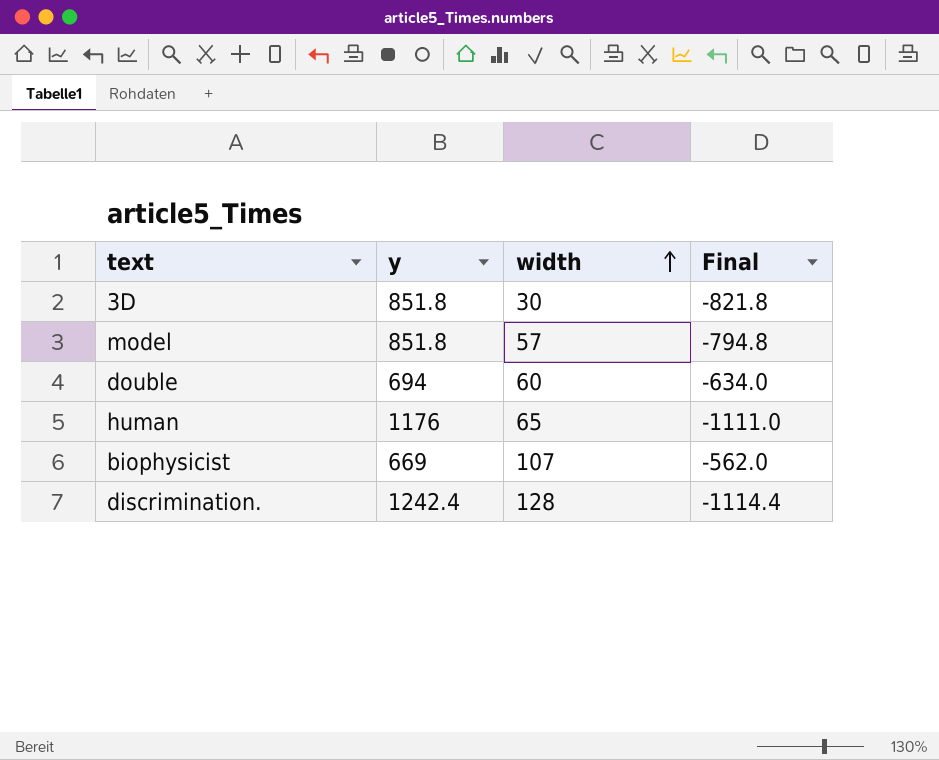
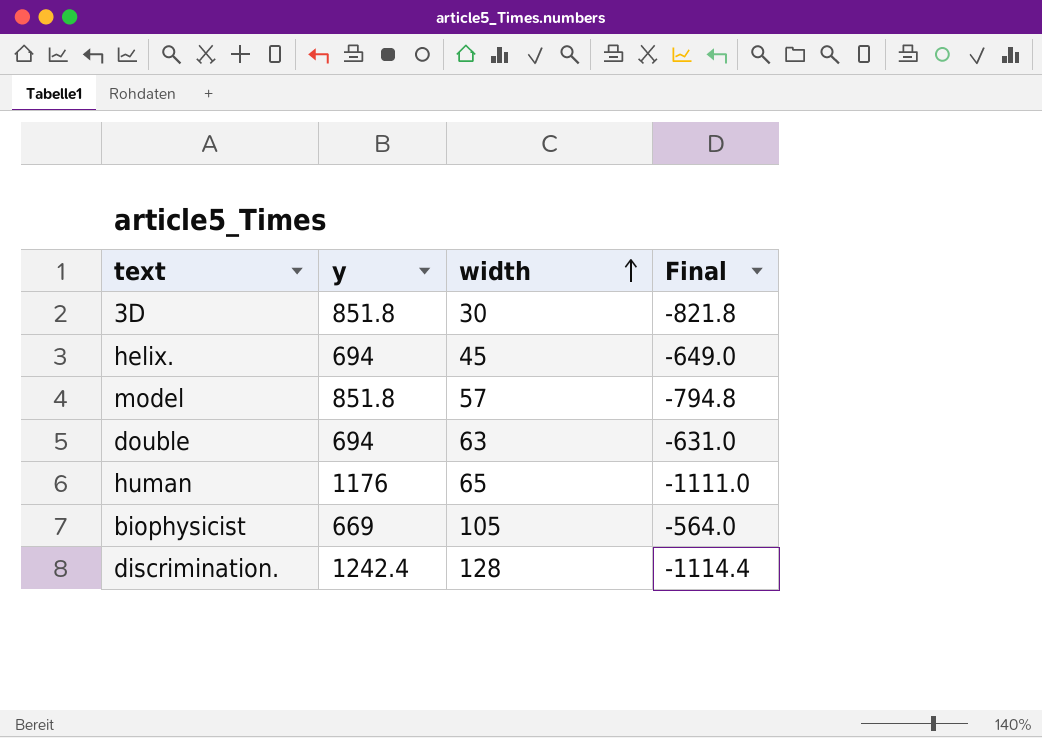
row helix.: none -> 694 | 45 | -649.0
double | width: 60 -> 63
double | Final: -634.0 -> -631.0
biophysicist | width: 107 -> 105
biophysicist | Final: -562.0 -> -564.0

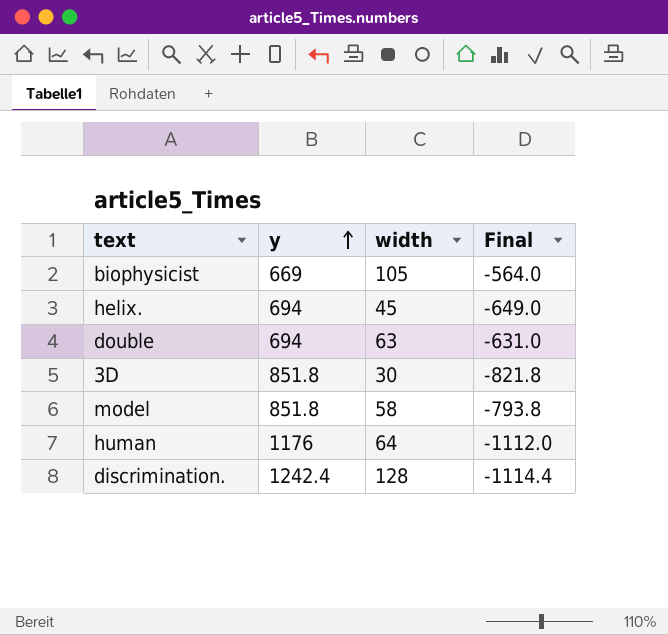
row order: width ascending -> y ascending
model | width: 57 -> 58
model | Final: -794.8 -> -793.8
human | width: 65 -> 64
human | Final: -1111.0 -> -1112.0

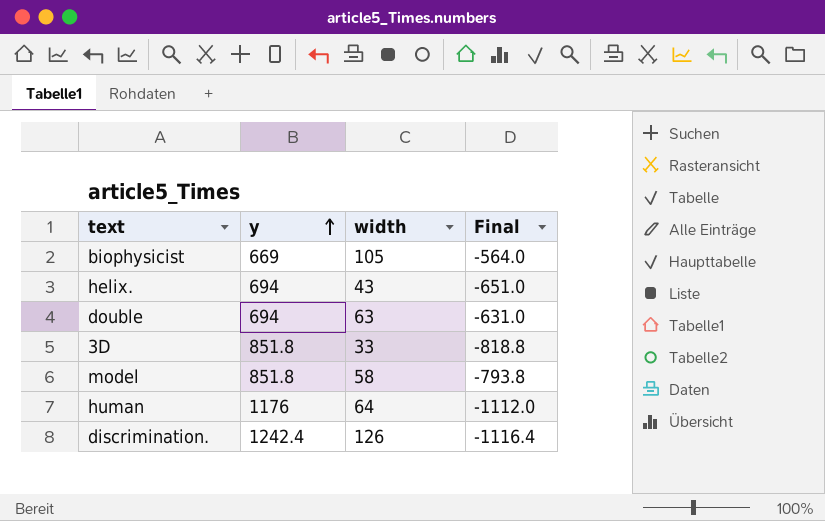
helix. | width: 45 -> 43
helix. | Final: -649.0 -> -651.0
3D | width: 30 -> 33
3D | Final: -821.8 -> -818.8
discrimination. | width: 128 -> 126
discrimination. | Final: -1114.4 -> -1116.4

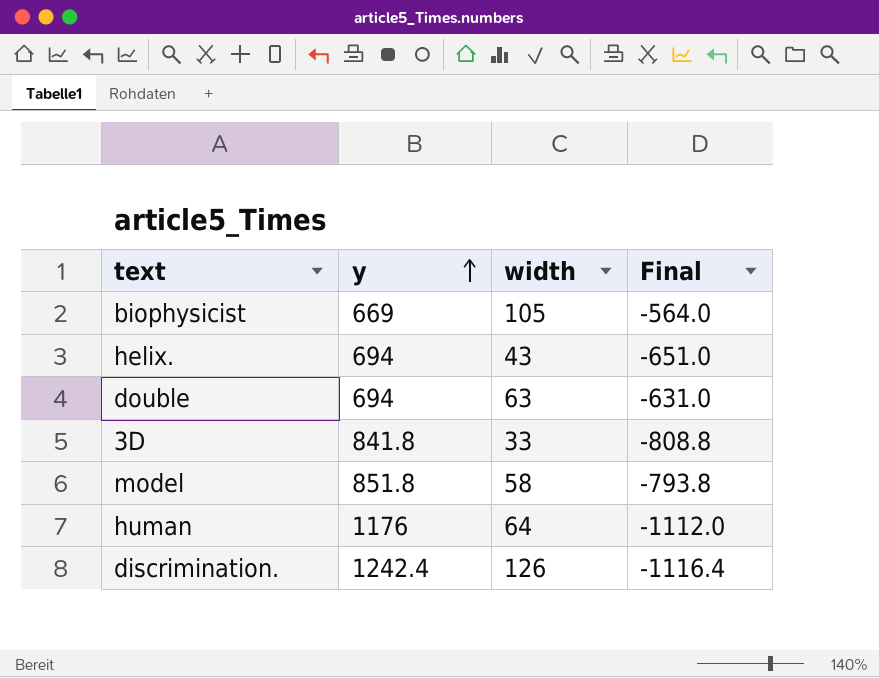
3D | y: 851.8 -> 841.8
3D | Final: -818.8 -> -808.8

